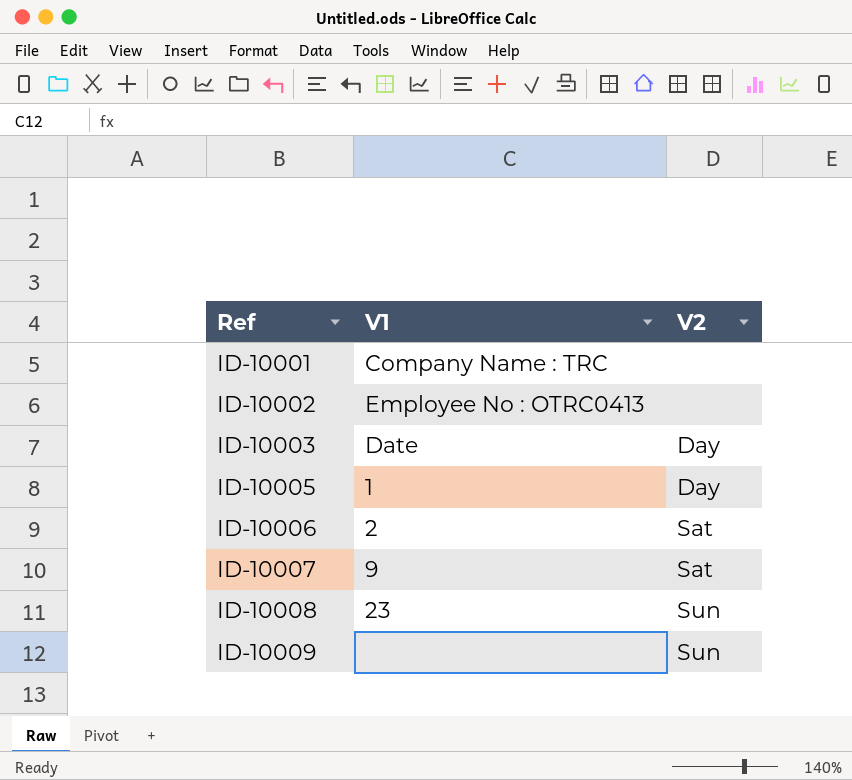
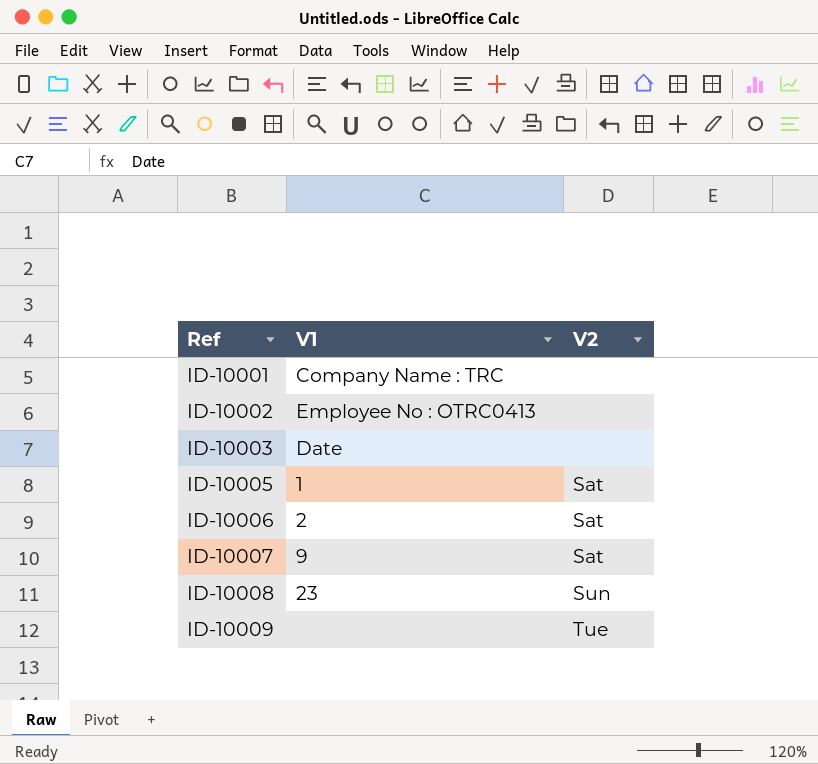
ID-10003 | V2: Day -> none
ID-10005 | V2: Day -> Sat
ID-10009 | V2: Sun -> Tue

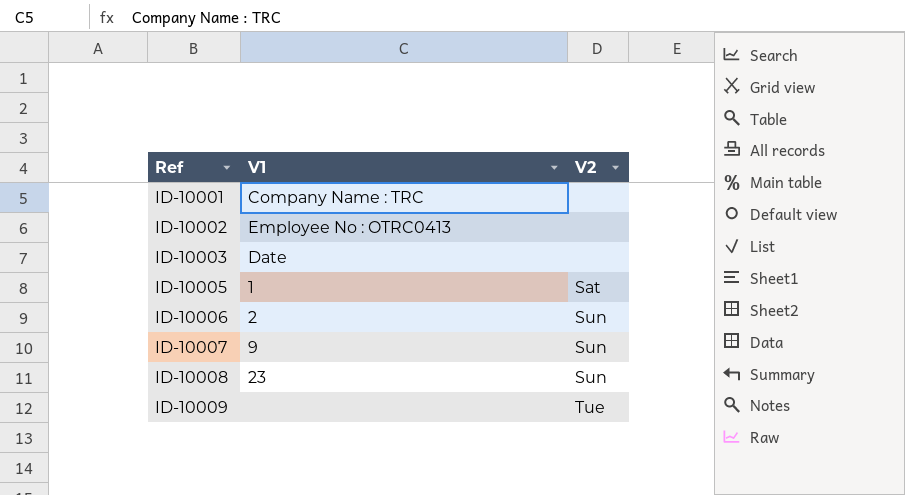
ID-10006 | V2: Sat -> Sun
ID-10007 | V2: Sat -> Sun

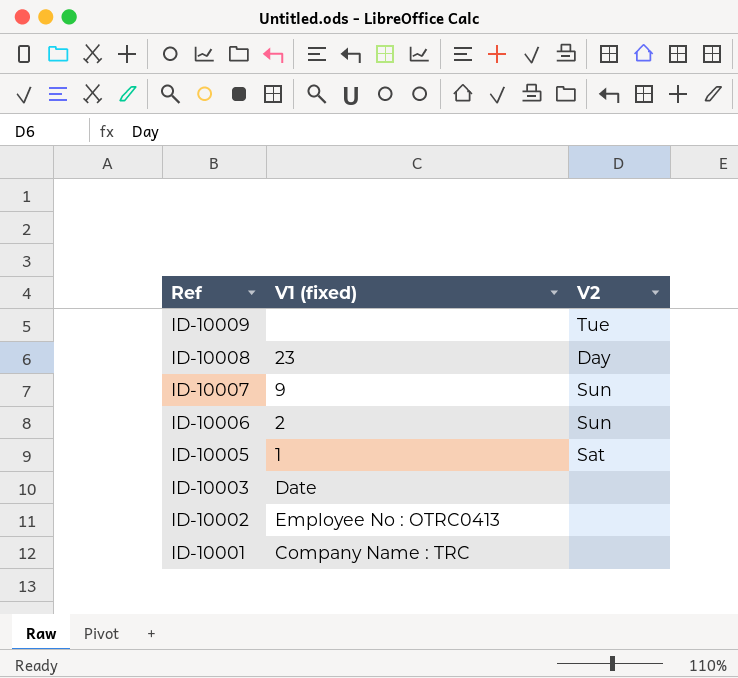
row order: Ref ascending -> Ref descending
column name: V1 -> V1 (fixed)
ID-10008 | V2: Sun -> Day

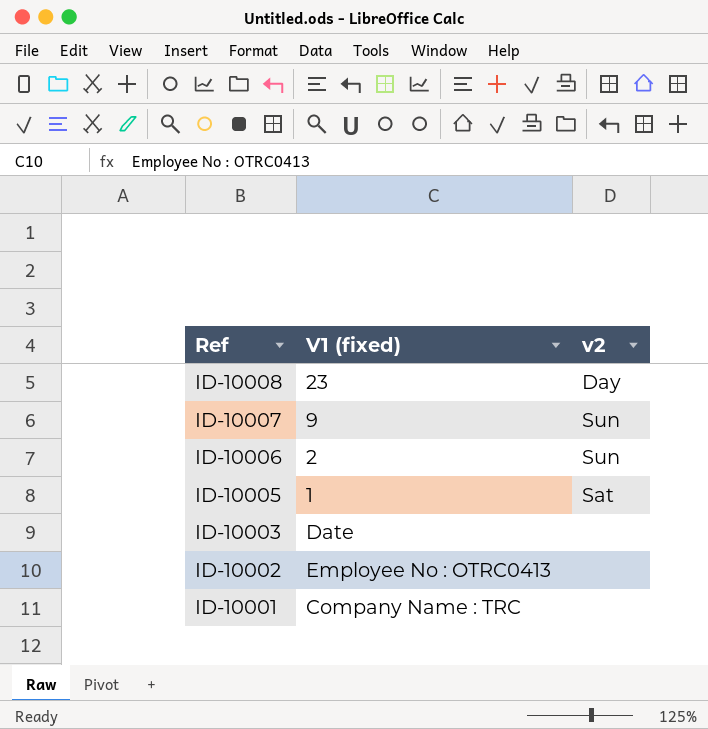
column name: V2 -> v2
row ID-10009: none | Tue -> none

